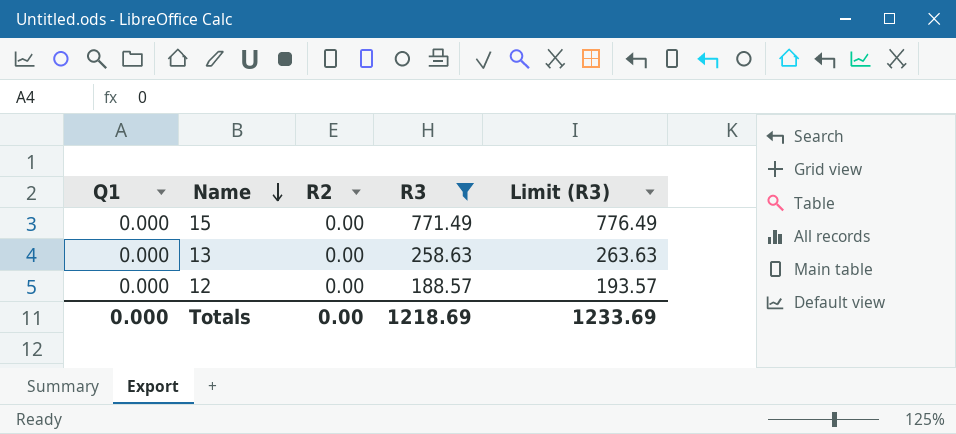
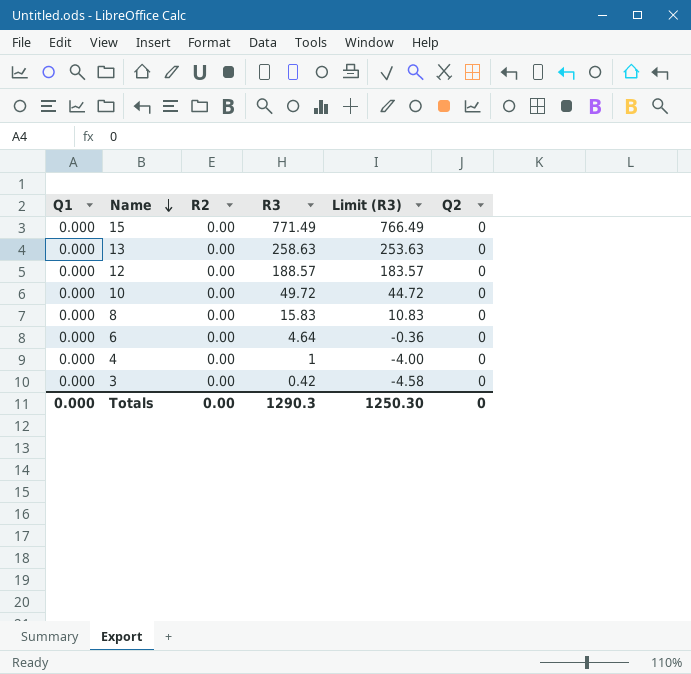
filter: R3 >= 188.57 -> none
column Limit (R3) | formula: [R3] + 5 -> [R3] - 5
column Q2 | position: none -> 6
Totals | R3: 1218.69 -> 1290.3
Totals | Limit (R3): 1233.69 -> 1250.30

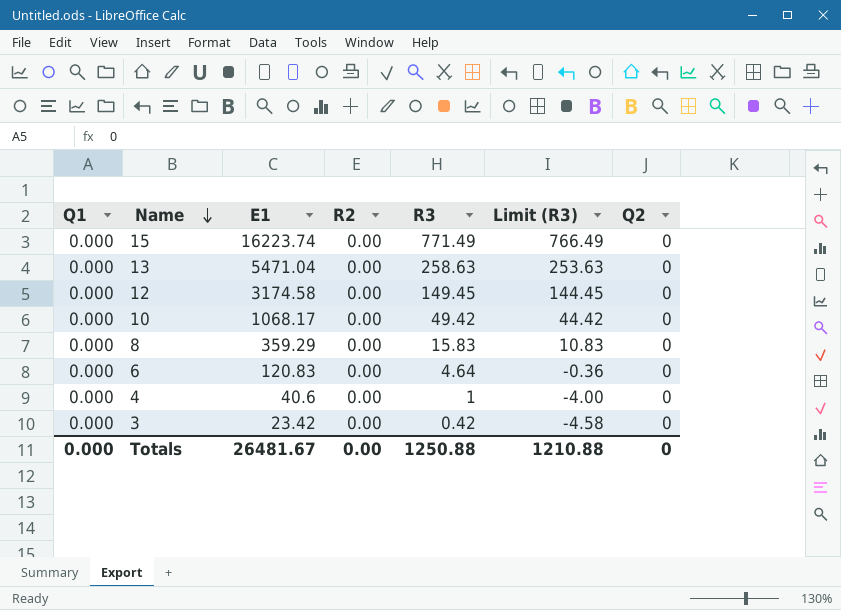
column E1 | position: none -> 3
12 | R3: 188.57 -> 149.45
12 | Limit (R3): 183.57 -> 144.45
10 | R3: 49.72 -> 49.42
10 | Limit (R3): 44.72 -> 44.42
Totals | R3: 1290.3 -> 1250.88
Totals | Limit (R3): 1250.30 -> 1210.88

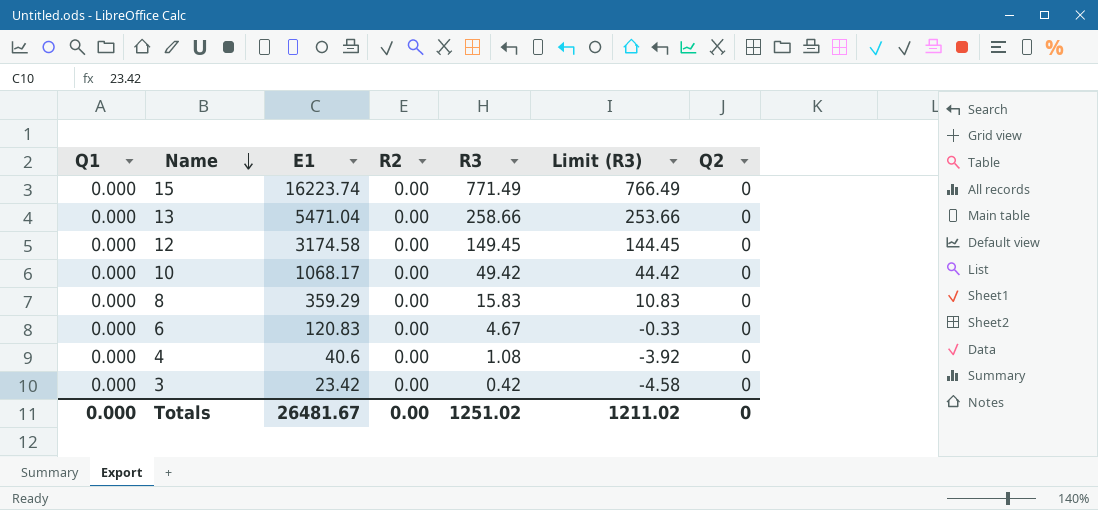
13 | R3: 258.63 -> 258.66
13 | Limit (R3): 253.63 -> 253.66
6 | R3: 4.64 -> 4.67
6 | Limit (R3): -0.36 -> -0.33
4 | R3: 1 -> 1.08
4 | Limit (R3): -4.00 -> -3.92
Totals | R3: 1250.88 -> 1251.02
Totals | Limit (R3): 1210.88 -> 1211.02

